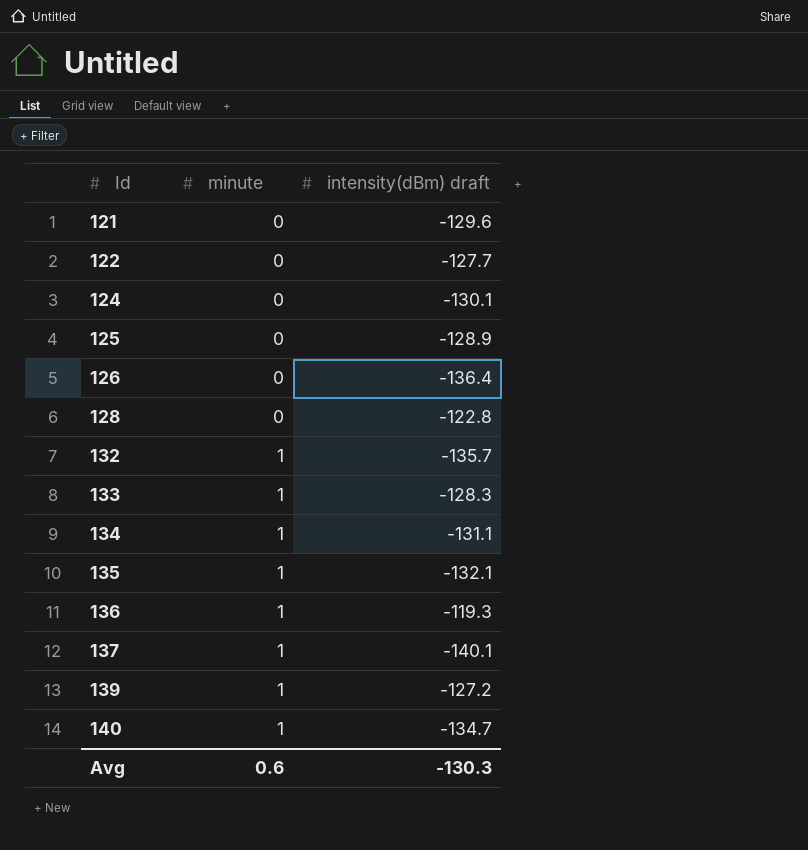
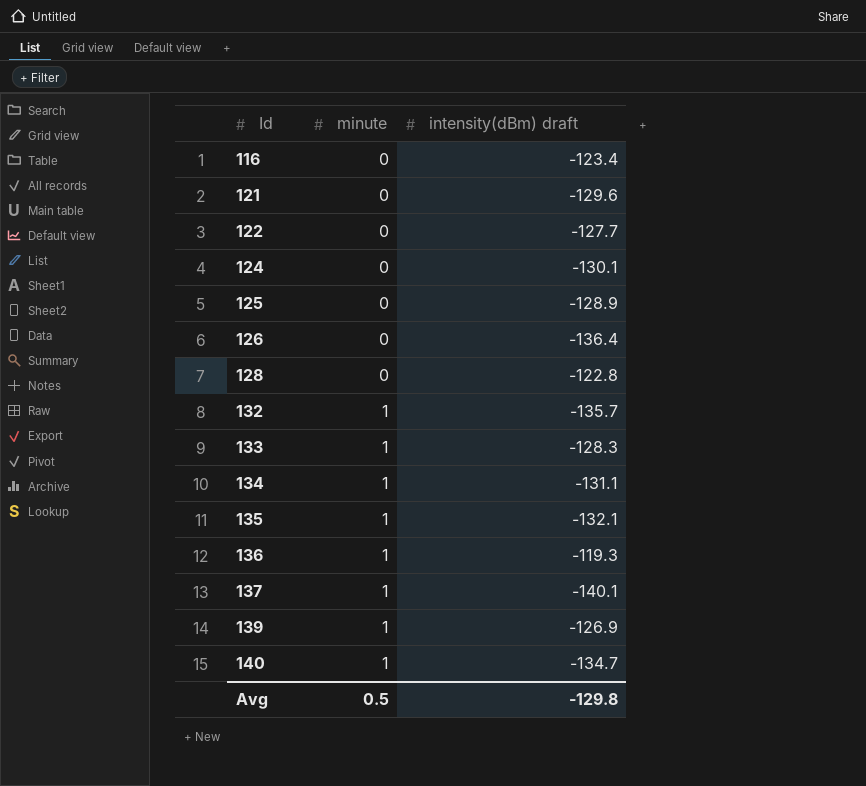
row 116: none -> 0 | -123.4
139 | intensity(dBm) draft: -127.2 -> -126.9
Avg | minute: 0.6 -> 0.5
Avg | intensity(dBm) draft: -130.3 -> -129.8

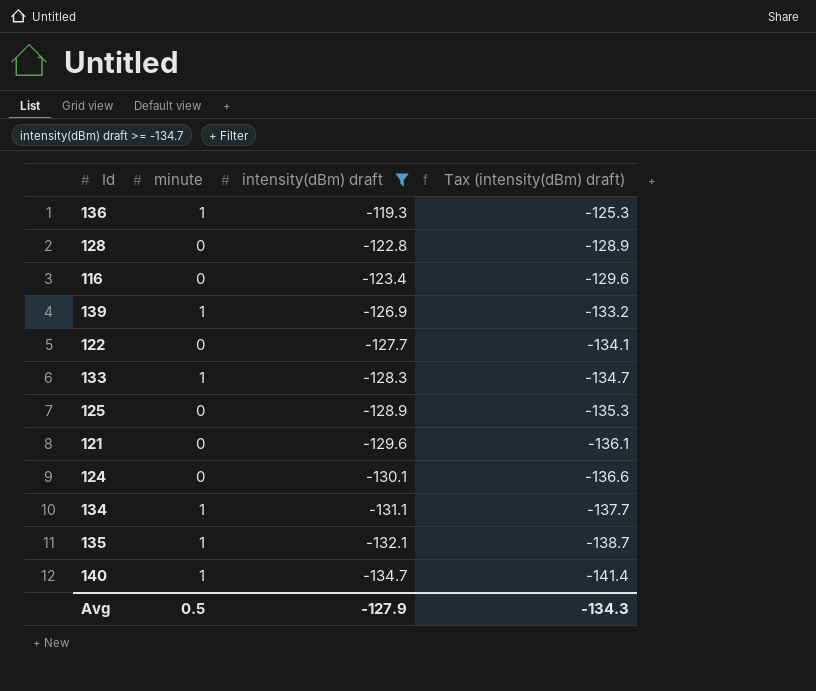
filter: none -> intensity(dBm) draft >= -134.7
row order: Id ascending -> intensity(dBm) draft descending
column Tax (intensity(dBm) draft) | formula: none -> [intensity(dBm) draft] * 1.05
Avg | intensity(dBm) draft: -129.8 -> -127.9

